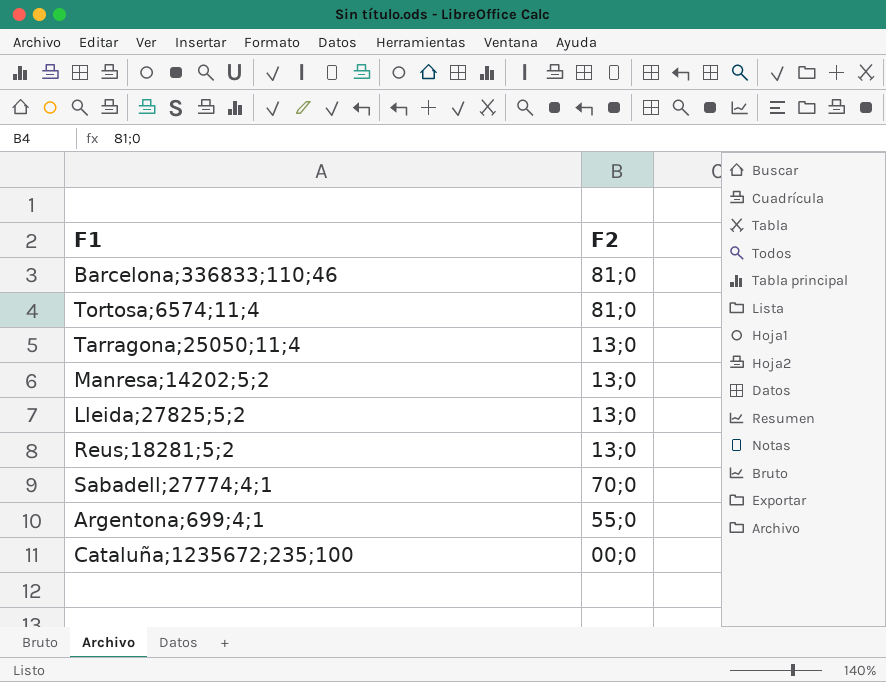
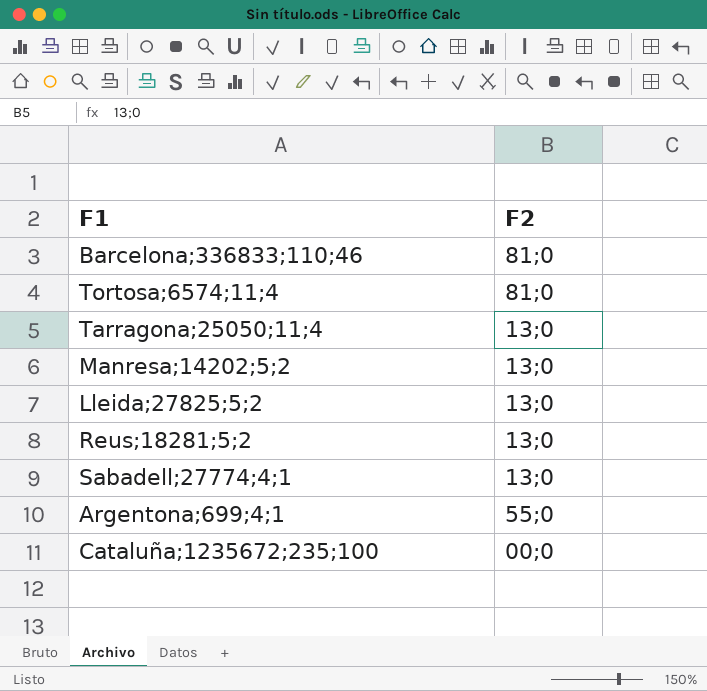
Sabadell;27774;4;1 | F2: 70;0 -> 13;0

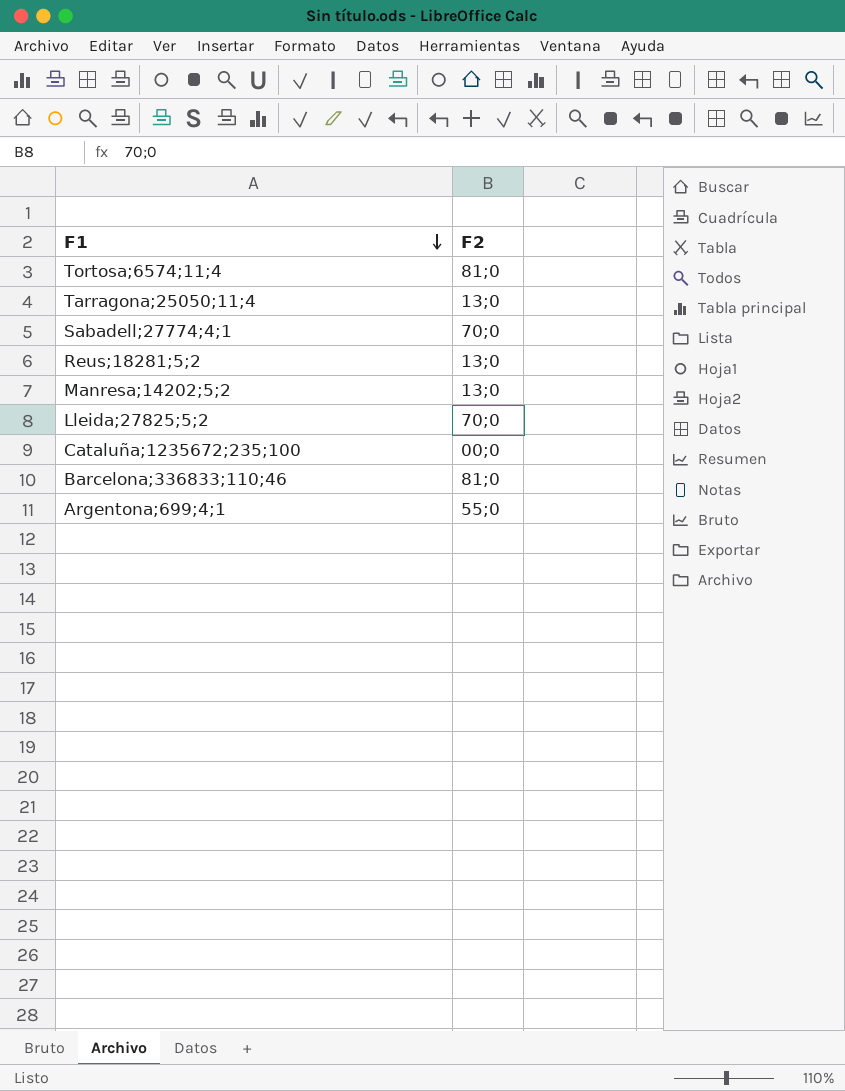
row order: none -> F1 descending
Sabadell;27774;4;1 | F2: 13;0 -> 70;0
Lleida;27825;5;2 | F2: 13;0 -> 70;0

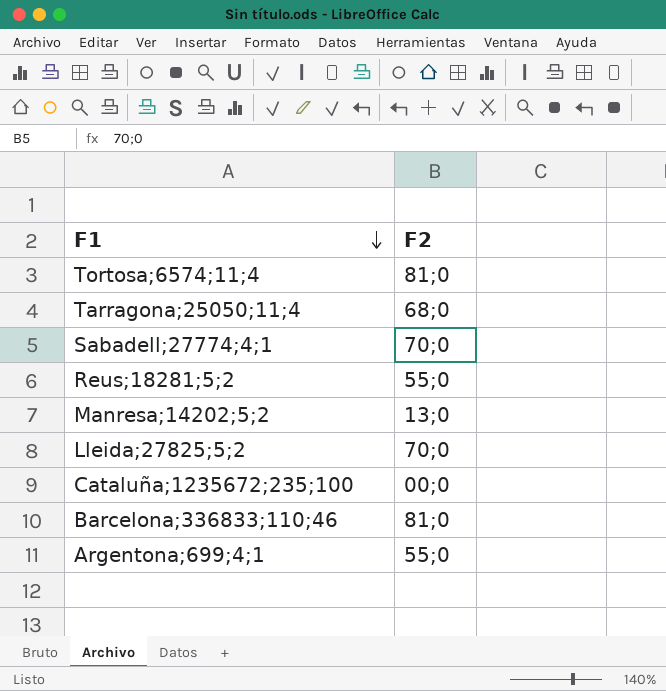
Tarragona;25050;11;4 | F2: 13;0 -> 68;0
Reus;18281;5;2 | F2: 13;0 -> 55;0

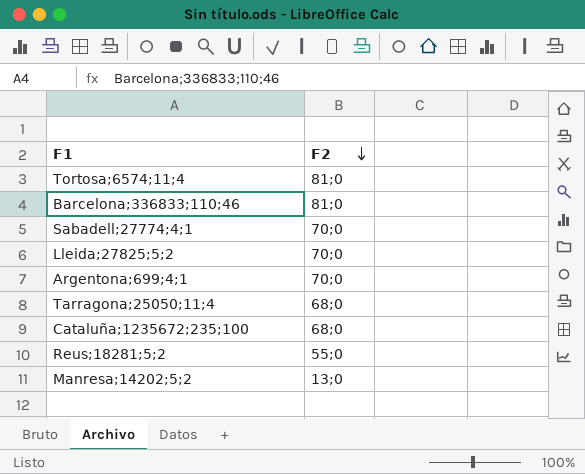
row order: F1 descending -> F2 descending
Argentona;699;4;1 | F2: 55;0 -> 70;0
Cataluña;1235672;235;100 | F2: 00;0 -> 68;0

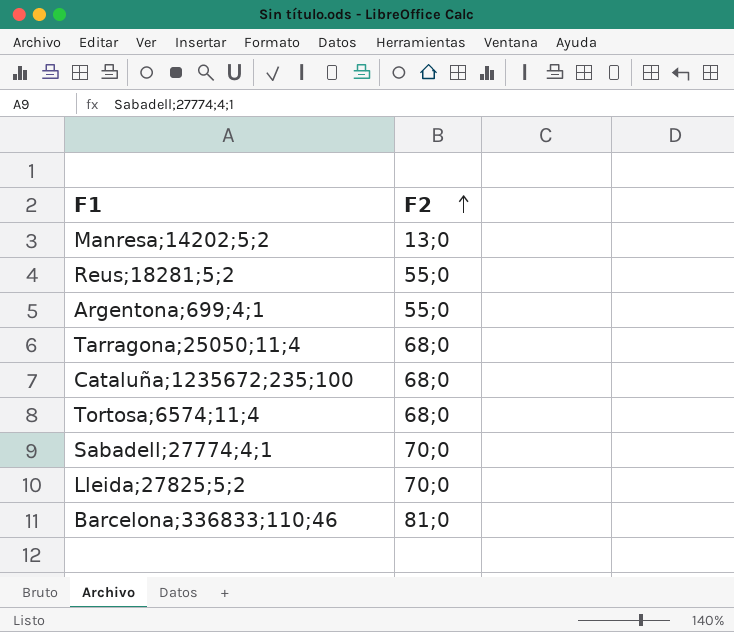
row order: F2 descending -> F2 ascending
Argentona;699;4;1 | F2: 70;0 -> 55;0
Tortosa;6574;11;4 | F2: 81;0 -> 68;0

